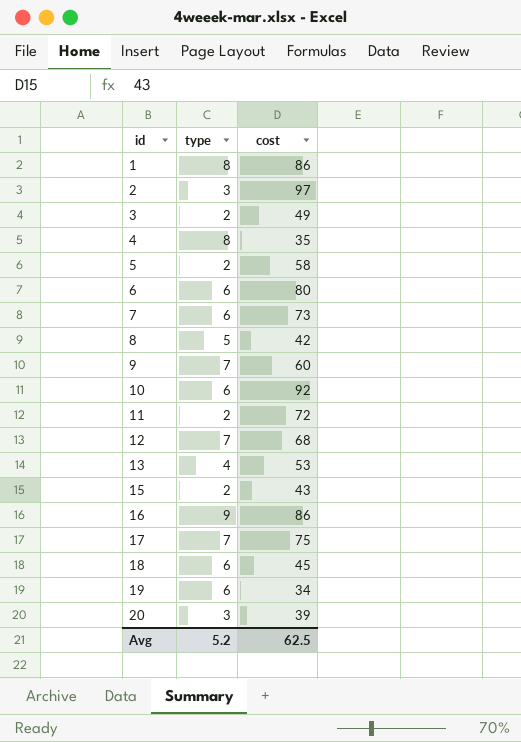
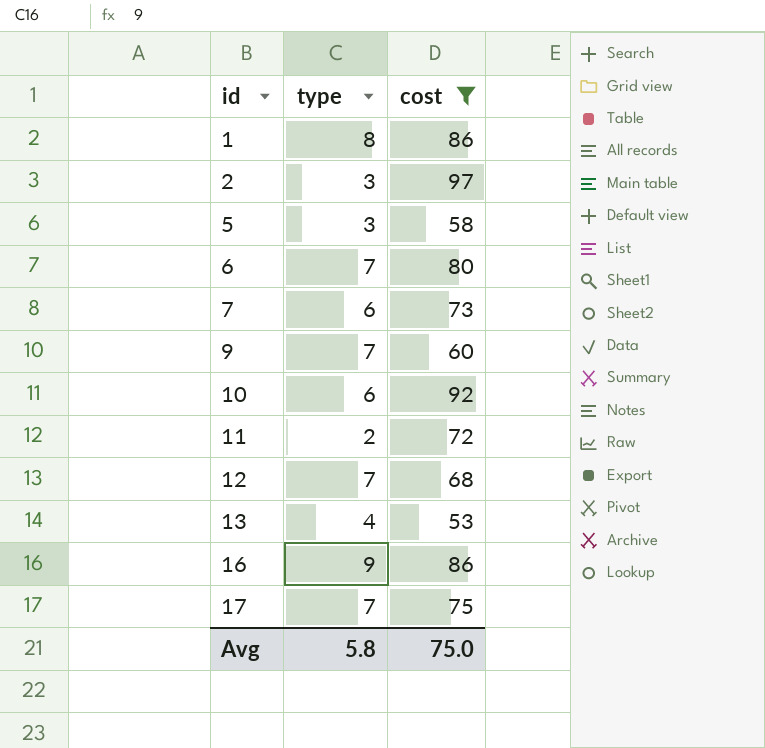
filter: none -> cost >= 53
5 | type: 2 -> 3
6 | type: 6 -> 7
Avg | type: 5.2 -> 5.8
Avg | cost: 62.5 -> 75.0

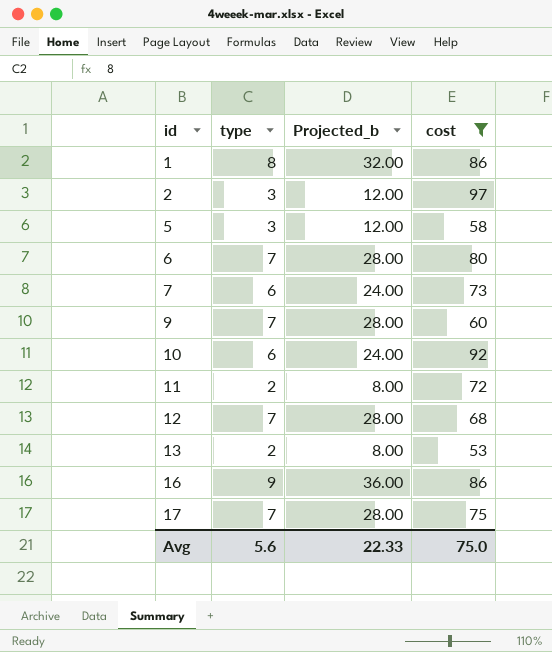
column Projected_b | formula: none -> [type] * 4
13 | type: 4 -> 2
Avg | type: 5.8 -> 5.6

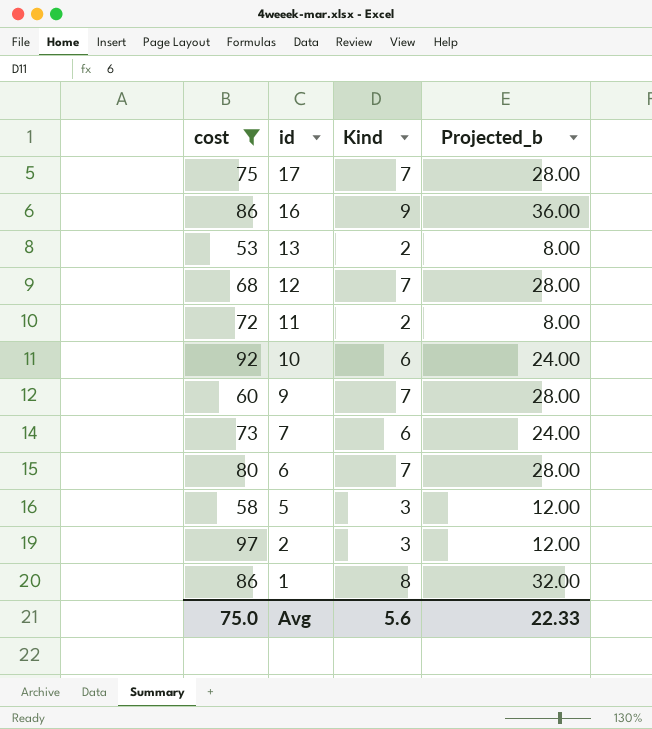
row order: id ascending -> id descending
column cost | position: 4 -> 1
column name: type -> Kind

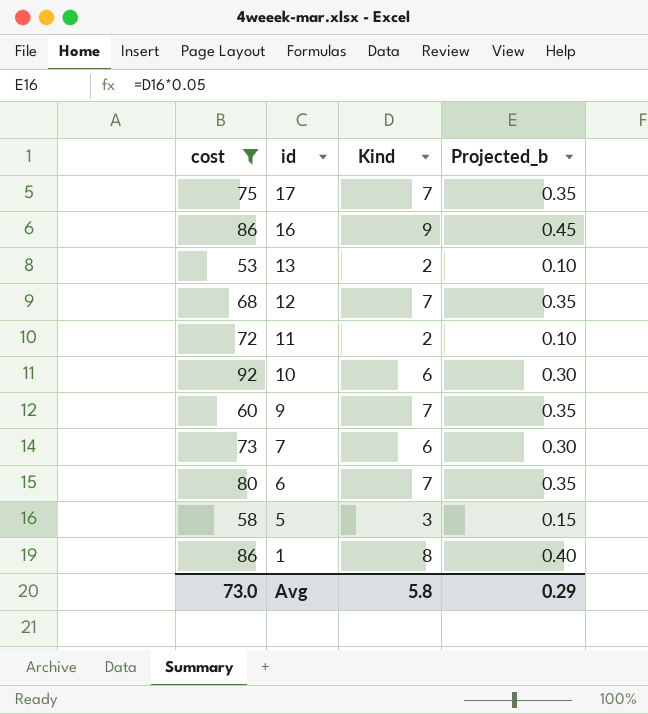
column Projected_b | formula: [Kind] * 4 -> [Kind] * 0.05
row 2: 97 | 3 | 12.00 -> none
Avg | cost: 75.0 -> 73.0
Avg | Kind: 5.6 -> 5.8
Avg | Projected_b: 22.33 -> 0.29

